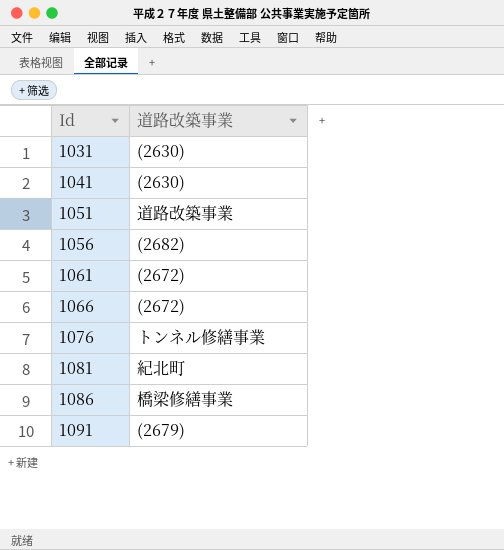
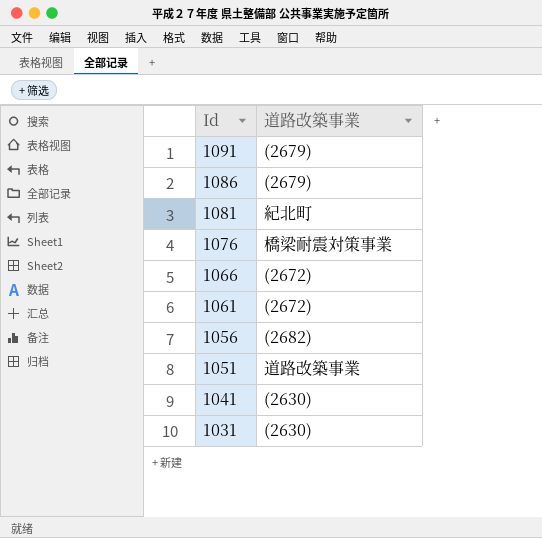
row order: Id ascending -> Id descending
1086 | 道路改築事業: 橋梁修繕事業 -> (2679)
1076 | 道路改築事業: トンネル修繕事業 -> 橋梁耐震対策事業

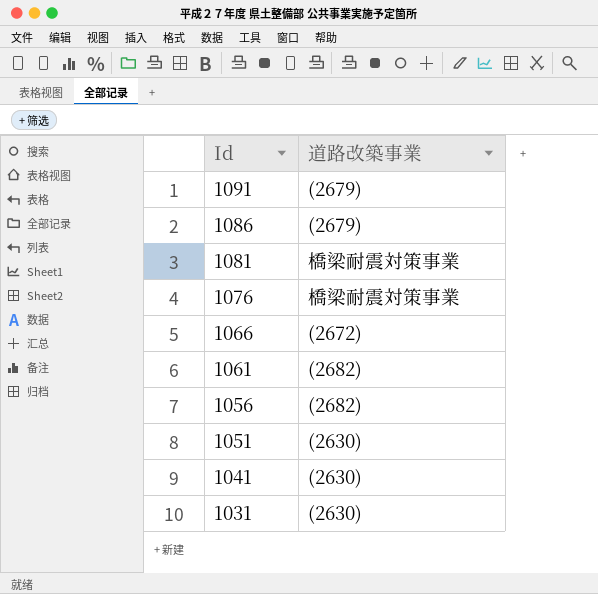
1081 | 道路改築事業: 紀北町 -> 橋梁耐震対策事業
1061 | 道路改築事業: (2672) -> (2682)
1051 | 道路改築事業: 道路改築事業 -> (2630)

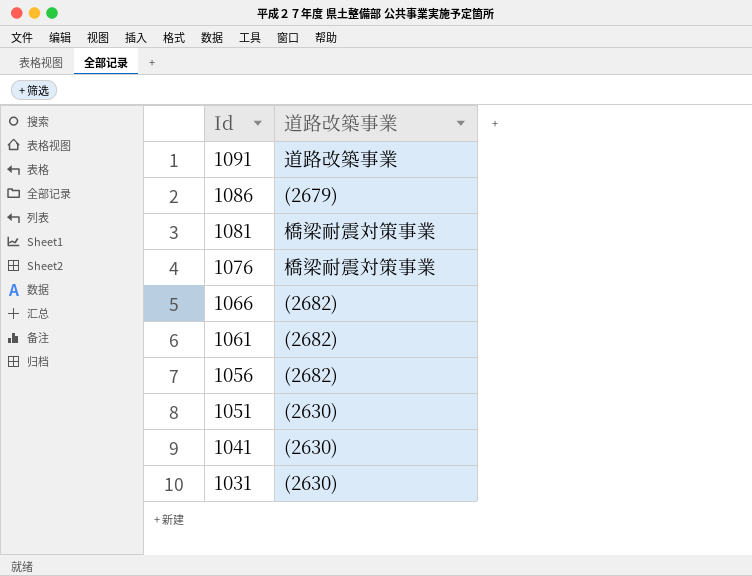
1091 | 道路改築事業: (2679) -> 道路改築事業
1066 | 道路改築事業: (2672) -> (2682)

